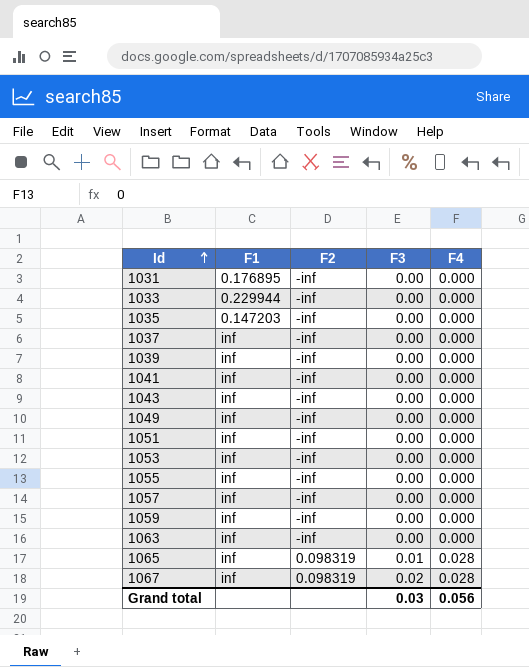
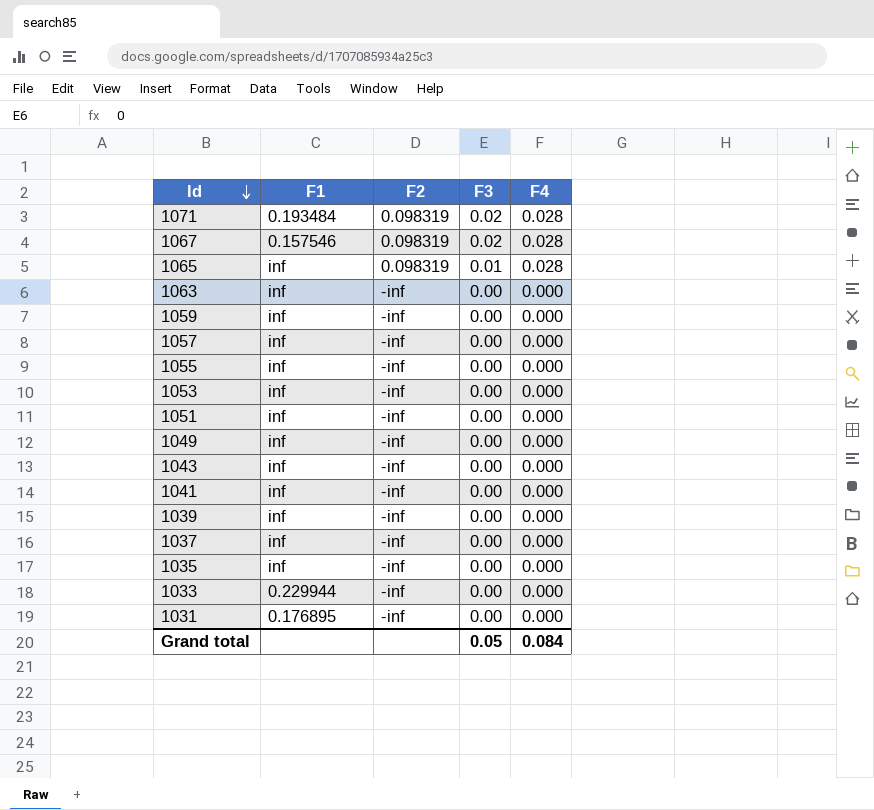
row order: Id ascending -> Id descending
row 1071: none -> 0.193484 | 0.098319 | 0.02 | 0.028
1067 | F1: inf -> 0.157546
1035 | F1: 0.147203 -> inf
Grand total | F3: 0.03 -> 0.05
Grand total | F4: 0.056 -> 0.084

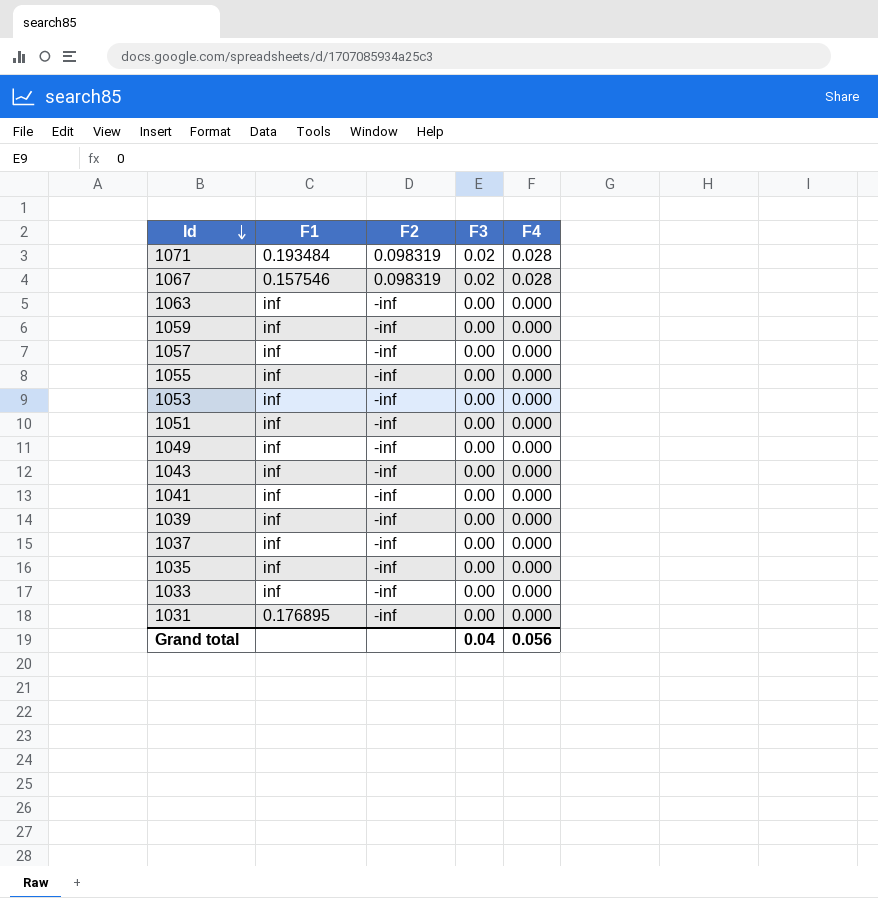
row 1065: inf | 0.098319 | 0.01 | 0.028 -> none
1033 | F1: 0.229944 -> inf
Grand total | F3: 0.05 -> 0.04
Grand total | F4: 0.084 -> 0.056

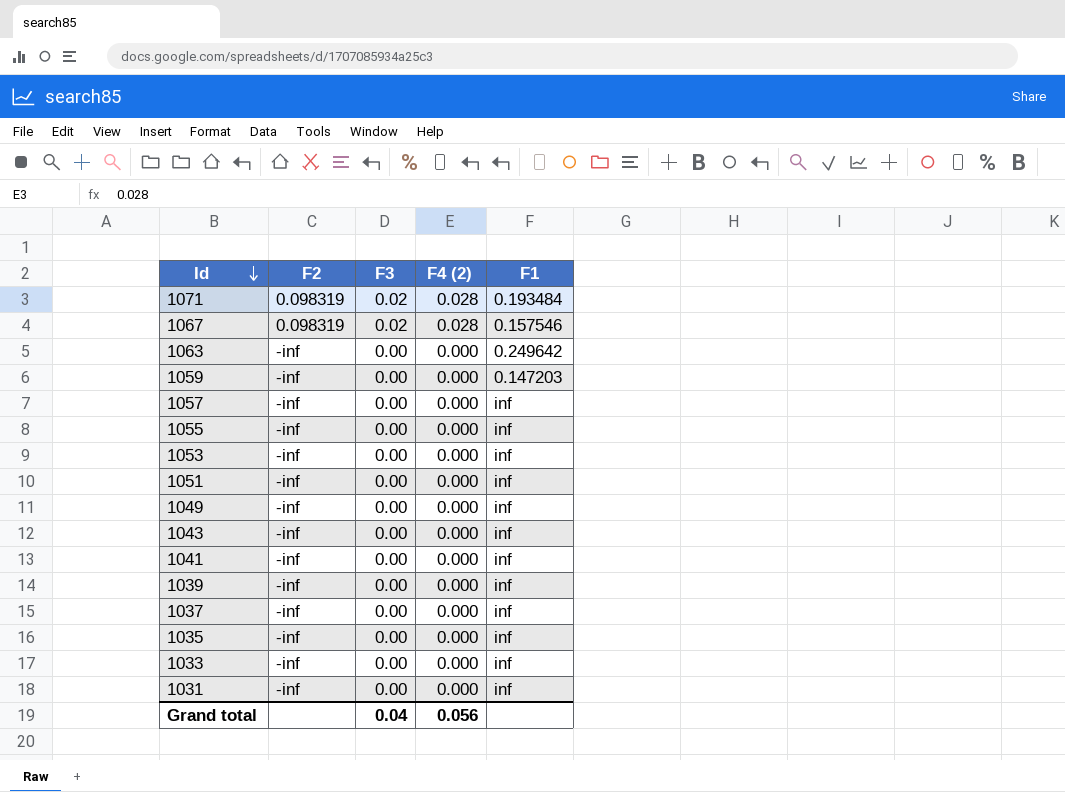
column name: F4 -> F4 (2)
column F1 | position: 2 -> 5
1063 | F1: inf -> 0.249642
1059 | F1: inf -> 0.147203
1031 | F1: 0.176895 -> inf

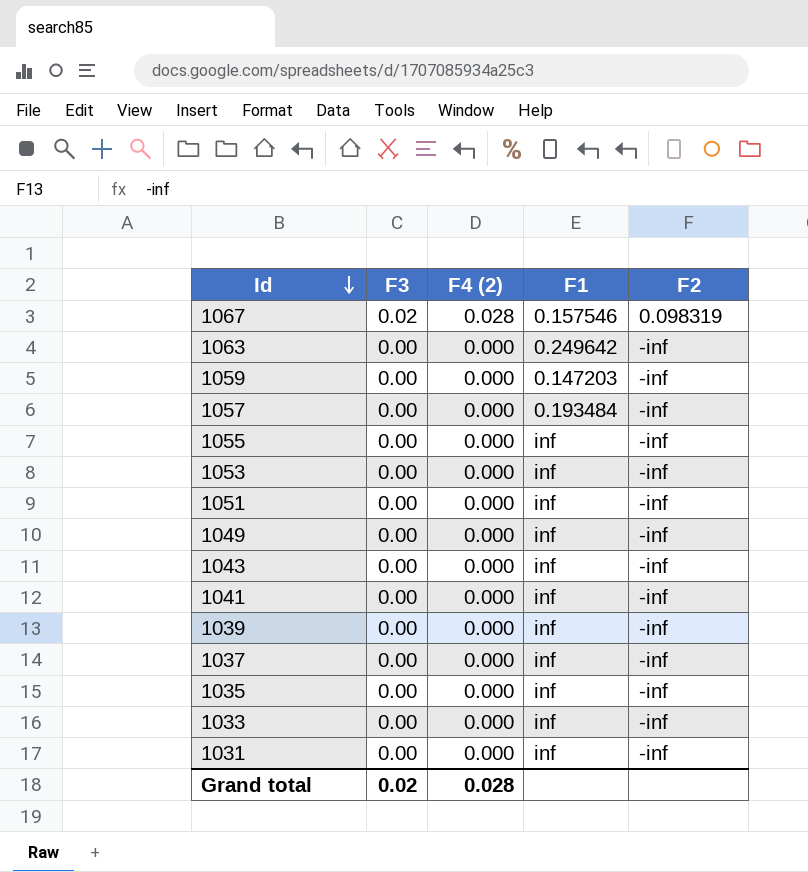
column F2 | position: 2 -> 5
row 1071: 0.098319 | 0.02 | 0.028 | 0.193484 -> none
1057 | F1: inf -> 0.193484
Grand total | F3: 0.04 -> 0.02
Grand total | F4 (2): 0.056 -> 0.028

